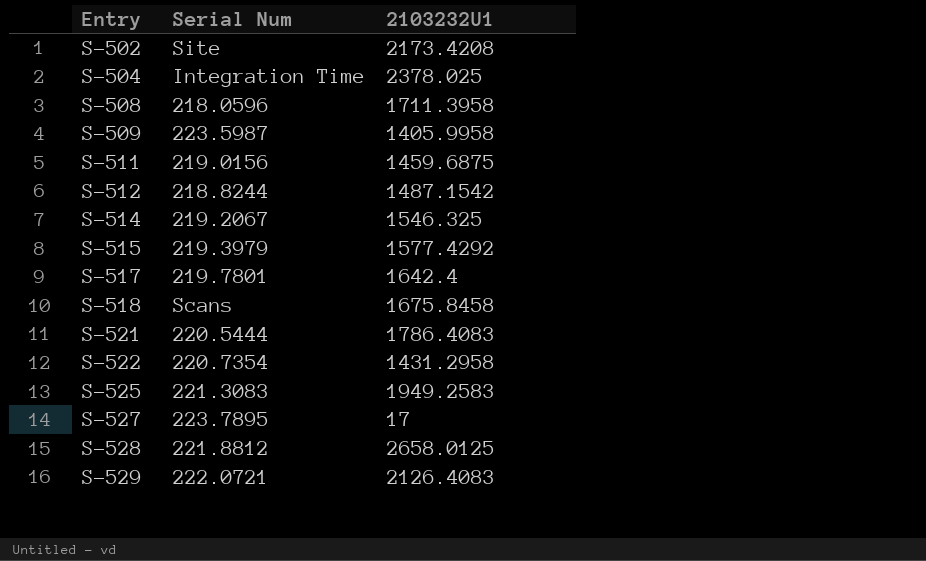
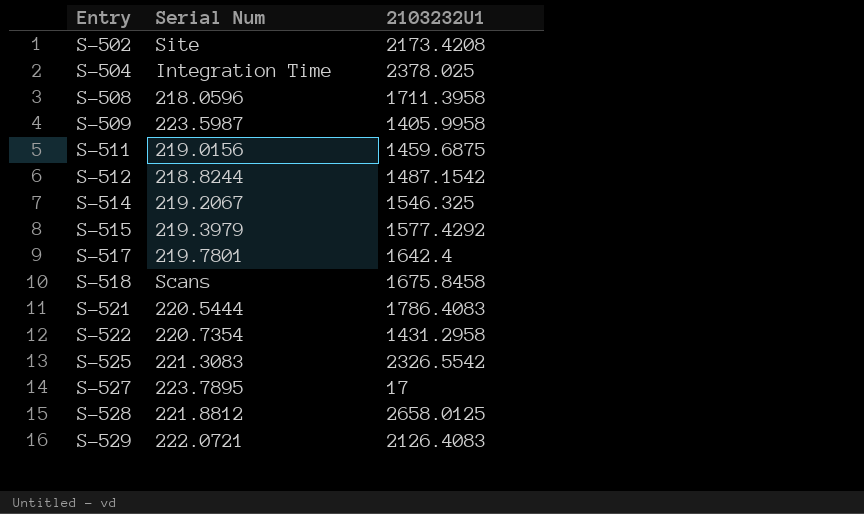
S-525 | 2103232U1: 1949.2583 -> 2326.5542

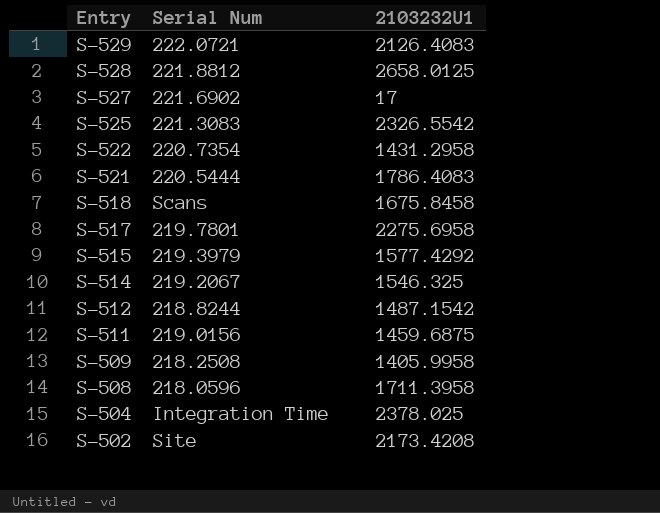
row order: Entry ascending -> Entry descending
S-527 | Serial Num: 223.7895 -> 221.6902
S-517 | 2103232U1: 1642.4 -> 2275.6958
S-509 | Serial Num: 223.5987 -> 218.2508

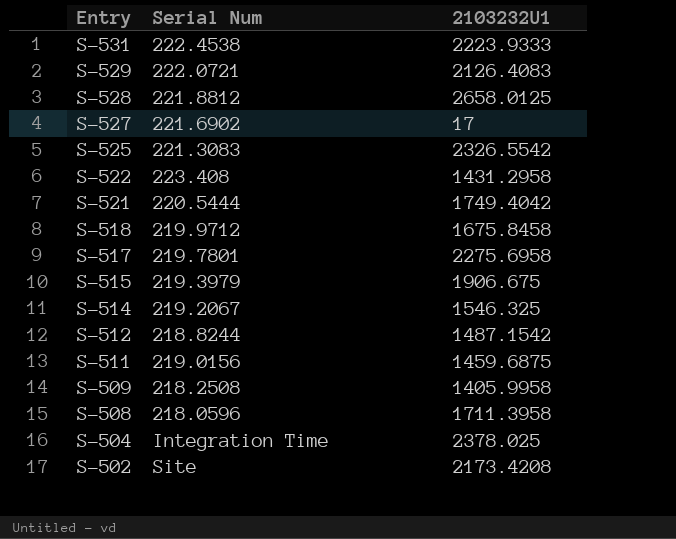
row S-531: none -> 222.4538 | 2223.9333
S-522 | Serial Num: 220.7354 -> 223.408
S-521 | 2103232U1: 1786.4083 -> 1749.4042
S-518 | Serial Num: Scans -> 219.9712
S-515 | 2103232U1: 1577.4292 -> 1906.675

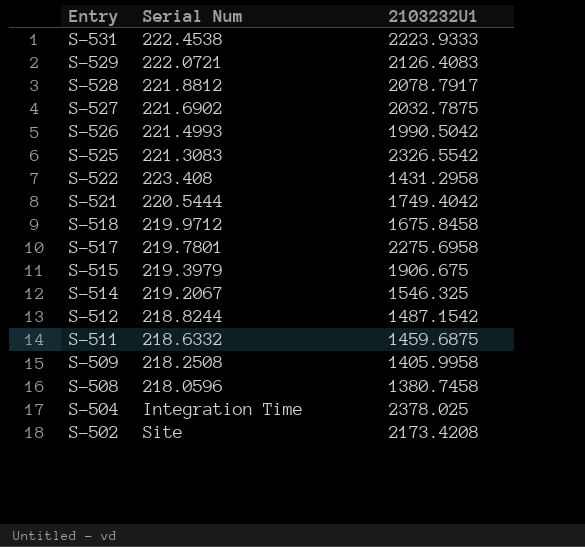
S-528 | 2103232U1: 2658.0125 -> 2078.7917
S-527 | 2103232U1: 17 -> 2032.7875
row S-526: none -> 221.4993 | 1990.5042
S-511 | Serial Num: 219.0156 -> 218.6332
S-508 | 2103232U1: 1711.3958 -> 1380.7458

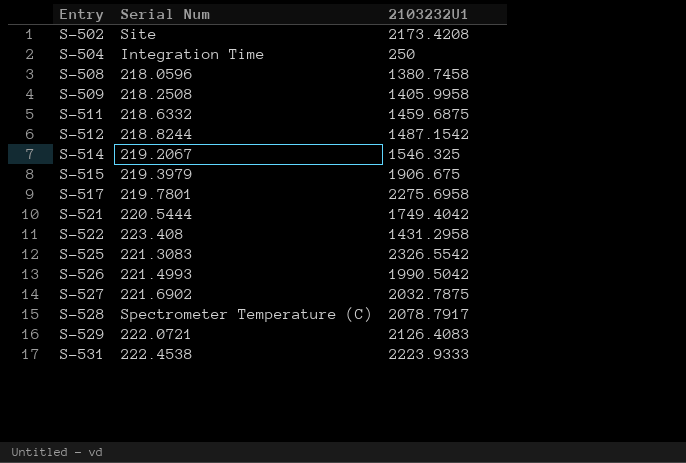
row order: Entry descending -> Entry ascending
row S-518: 219.9712 | 1675.8458 -> none
S-504 | 2103232U1: 2378.025 -> 250
S-528 | Serial Num: 221.8812 -> Spectrometer Temperature (C)

